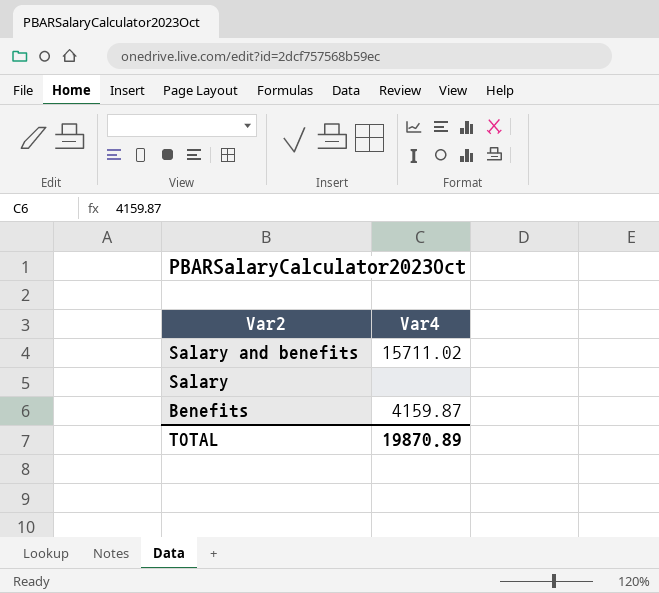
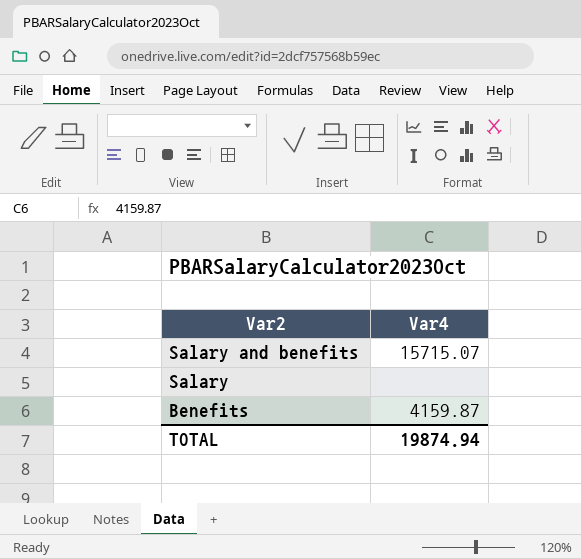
Salary and benefits | Var4: 15711.02 -> 15715.07
TOTAL | Var4: 19870.89 -> 19874.94

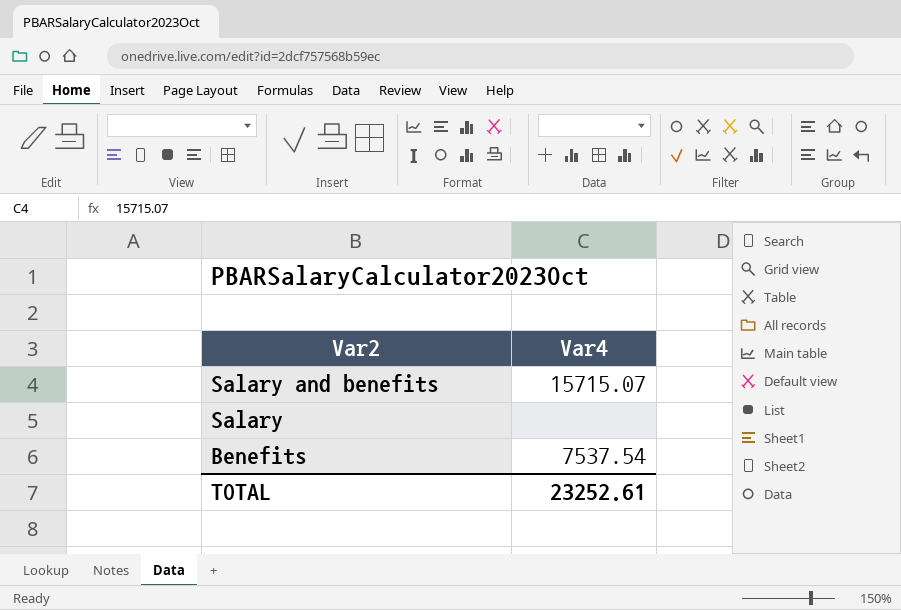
Benefits | Var4: 4159.87 -> 7537.54
TOTAL | Var4: 19874.94 -> 23252.61

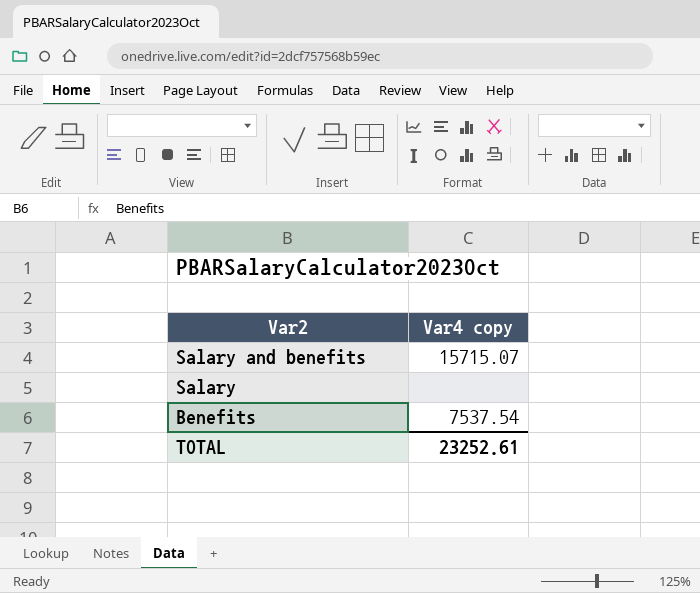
column name: Var4 -> Var4 copy

